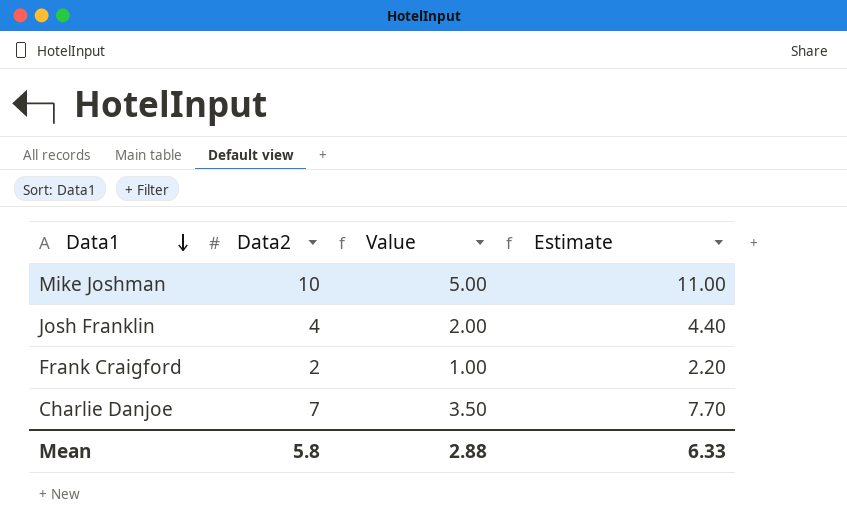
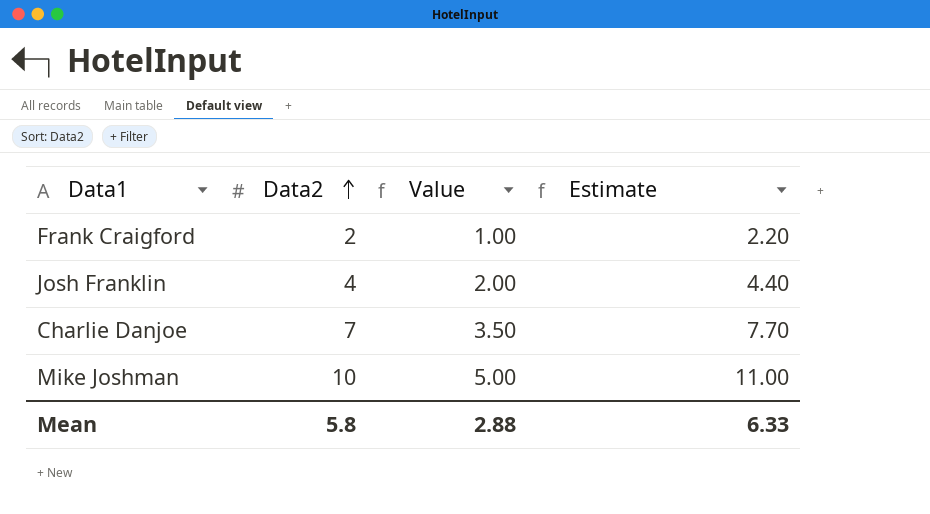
row order: Data1 descending -> Data2 ascending

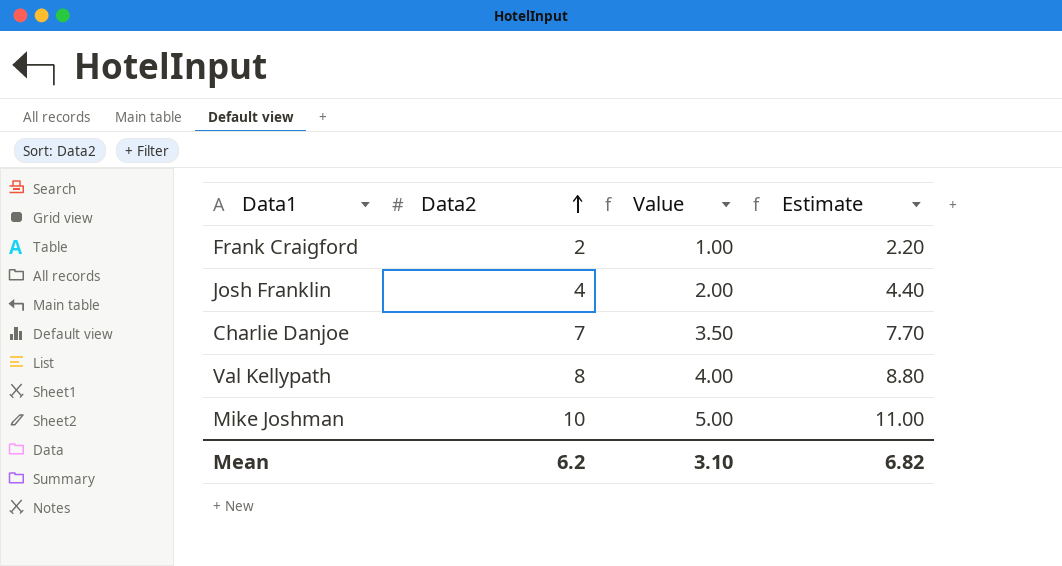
row Val Kellypath: none -> 8 | 4.00 | 8.80
Mean | Data2: 5.8 -> 6.2
Mean | Value: 2.88 -> 3.10
Mean | Estimate: 6.33 -> 6.82

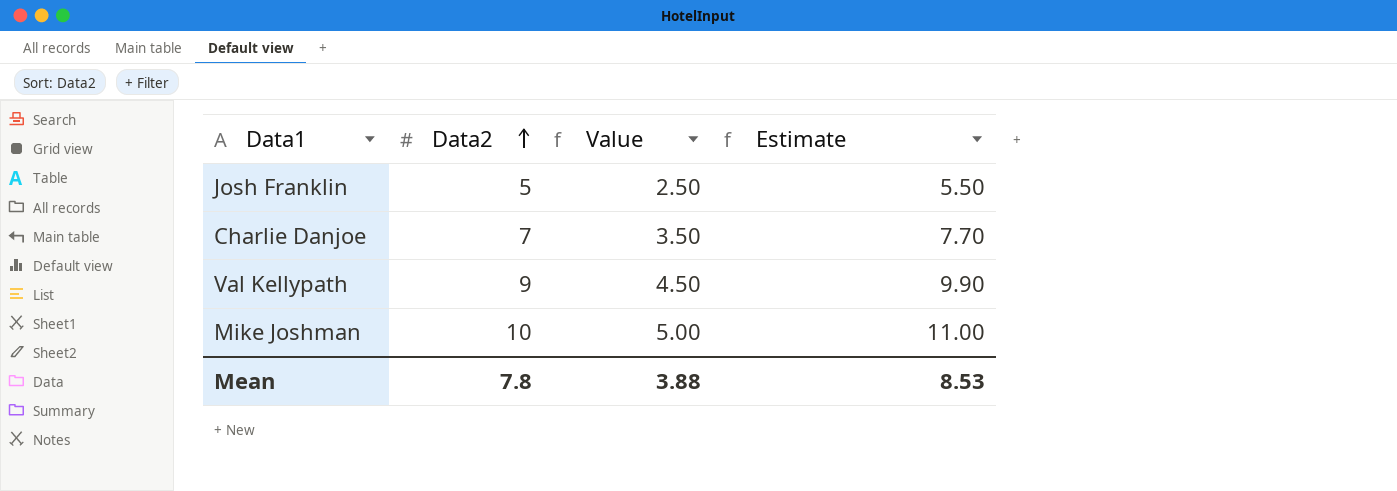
row Frank Craigford: 2 | 1.00 | 2.20 -> none
Josh Franklin | Data2: 4 -> 5
Josh Franklin | Value: 2.00 -> 2.50
Josh Franklin | Estimate: 4.40 -> 5.50
Val Kellypath | Data2: 8 -> 9
Val Kellypath | Value: 4.00 -> 4.50
Val Kellypath | Estimate: 8.80 -> 9.90
Mean | Data2: 6.2 -> 7.8
Mean | Value: 3.10 -> 3.88
Mean | Estimate: 6.82 -> 8.53

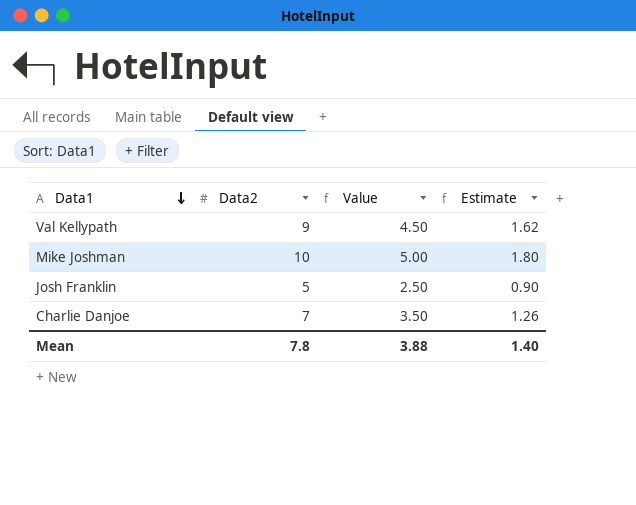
row order: Data2 ascending -> Data1 descending
column Estimate | formula: [Data2] * 1.1 -> [Data2] * 0.18
Mean | Estimate: 8.53 -> 1.40

